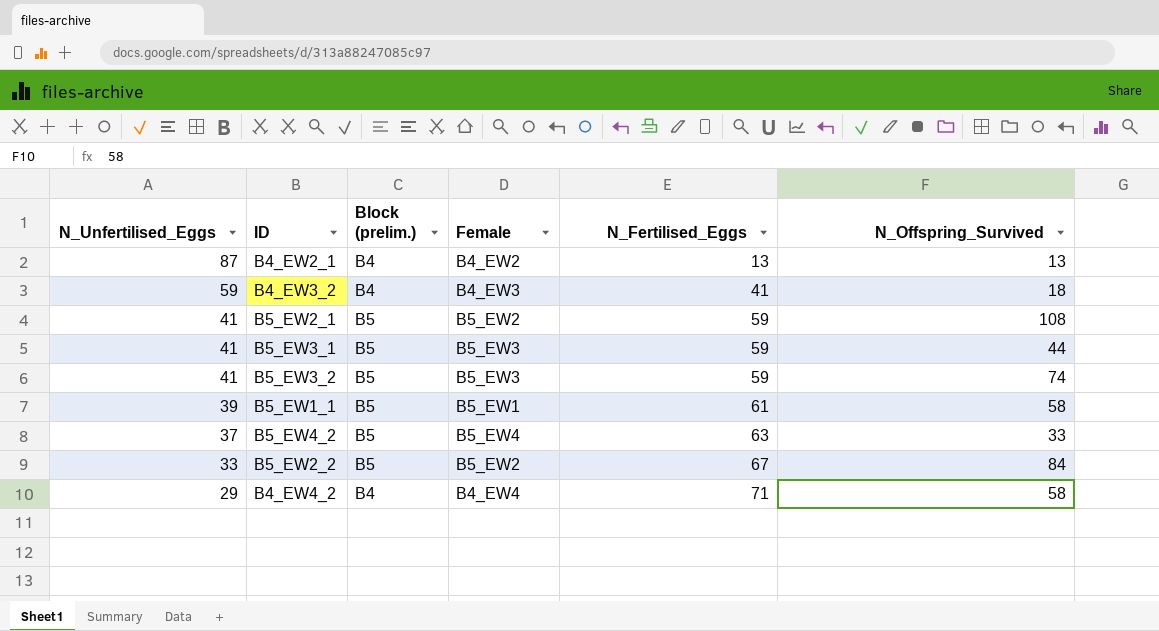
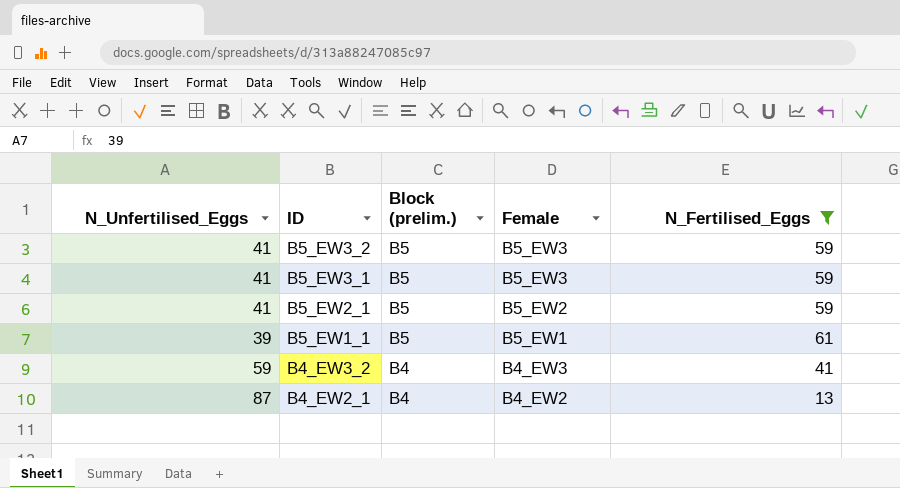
filter: none -> N_Fertilised_Eggs <= 61
row order: N_Unfertilised_Eggs descending -> ID descending
column N_Offspring_Survived | position: 6 -> none

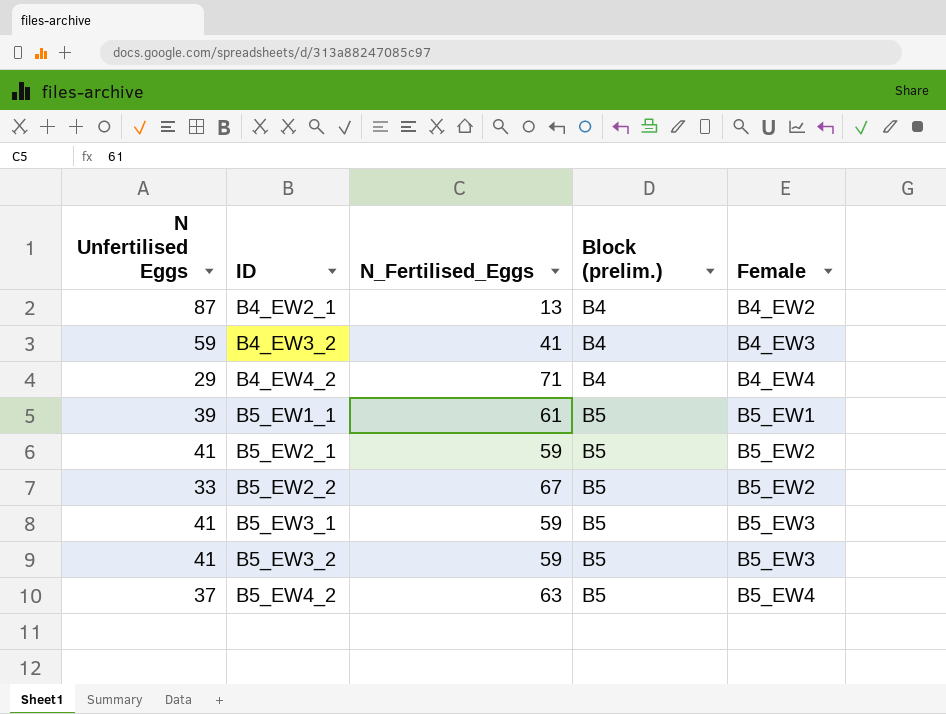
filter: N_Fertilised_Eggs <= 61 -> none
row order: ID descending -> ID ascending
column name: N_Unfertilised_Eggs -> N Unfertilised Eggs
column N_Fertilised_Eggs | position: 5 -> 3

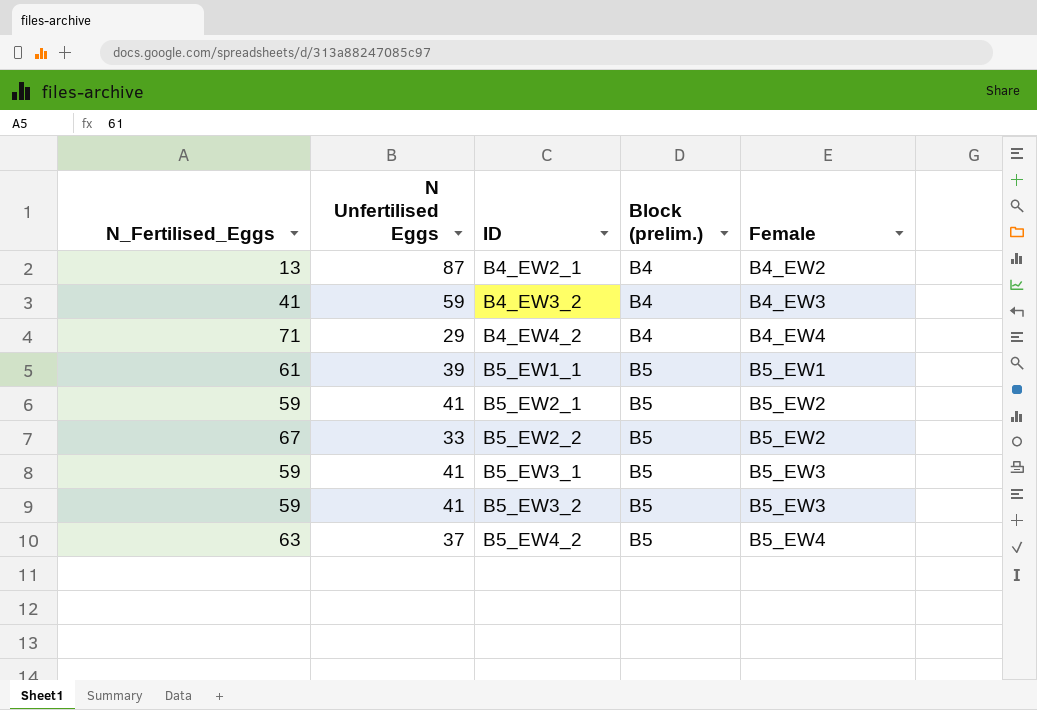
column N_Fertilised_Eggs | position: 3 -> 1

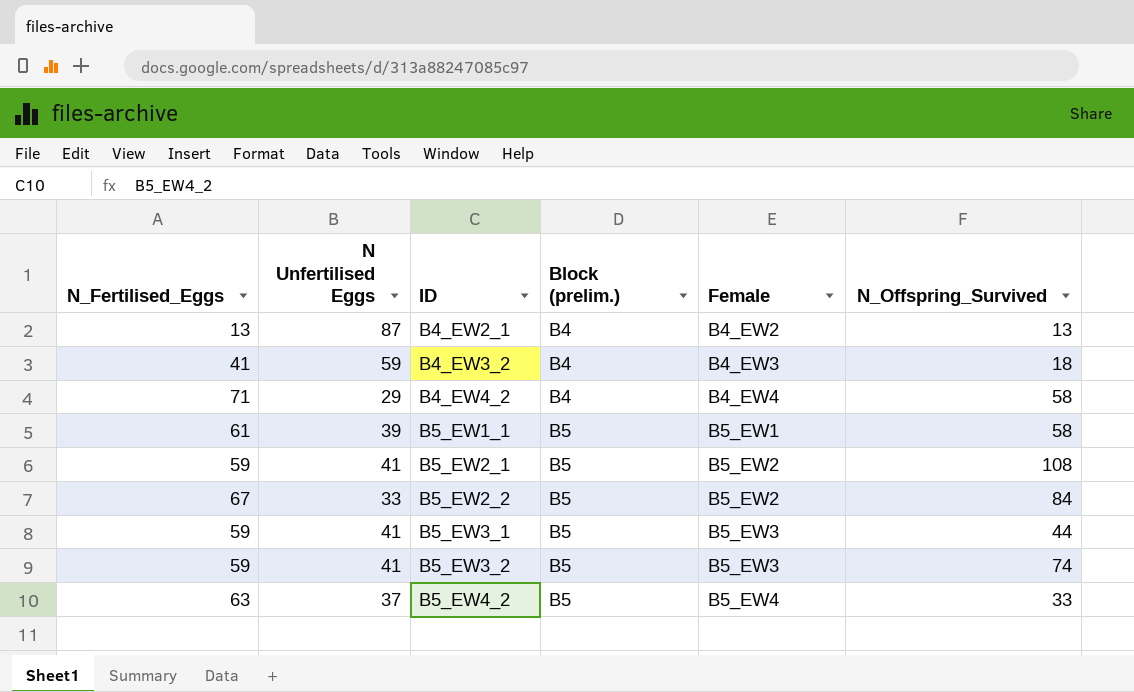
column N_Offspring_Survived | position: none -> 6

